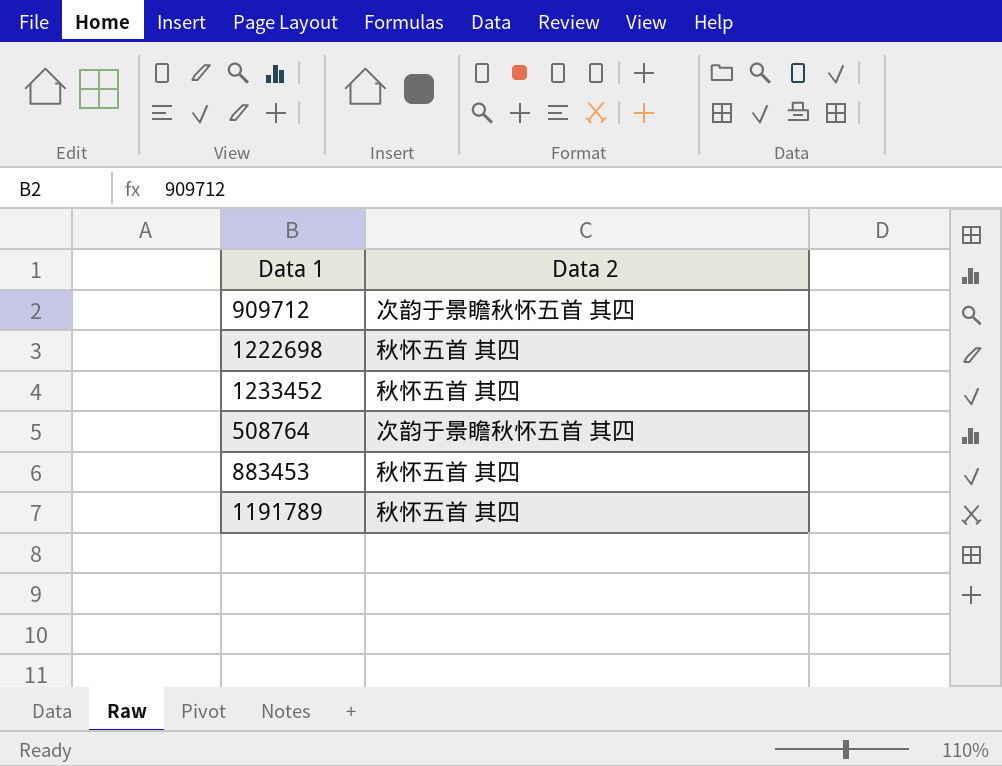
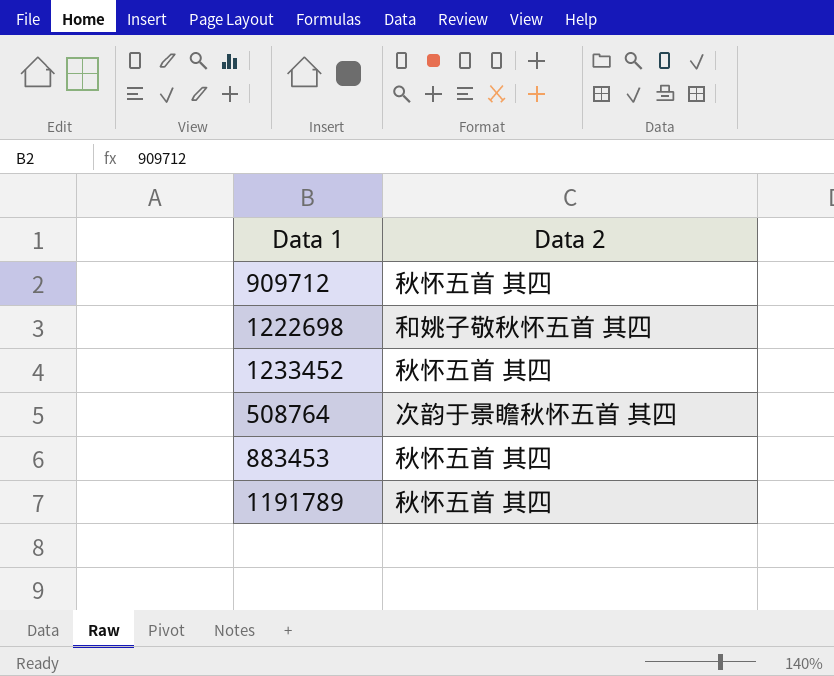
909712 | Data 2: 次韵于景瞻秋怀五首 其四 -> 秋怀五首 其四
1222698 | Data 2: 秋怀五首 其四 -> 和姚子敬秋怀五首 其四

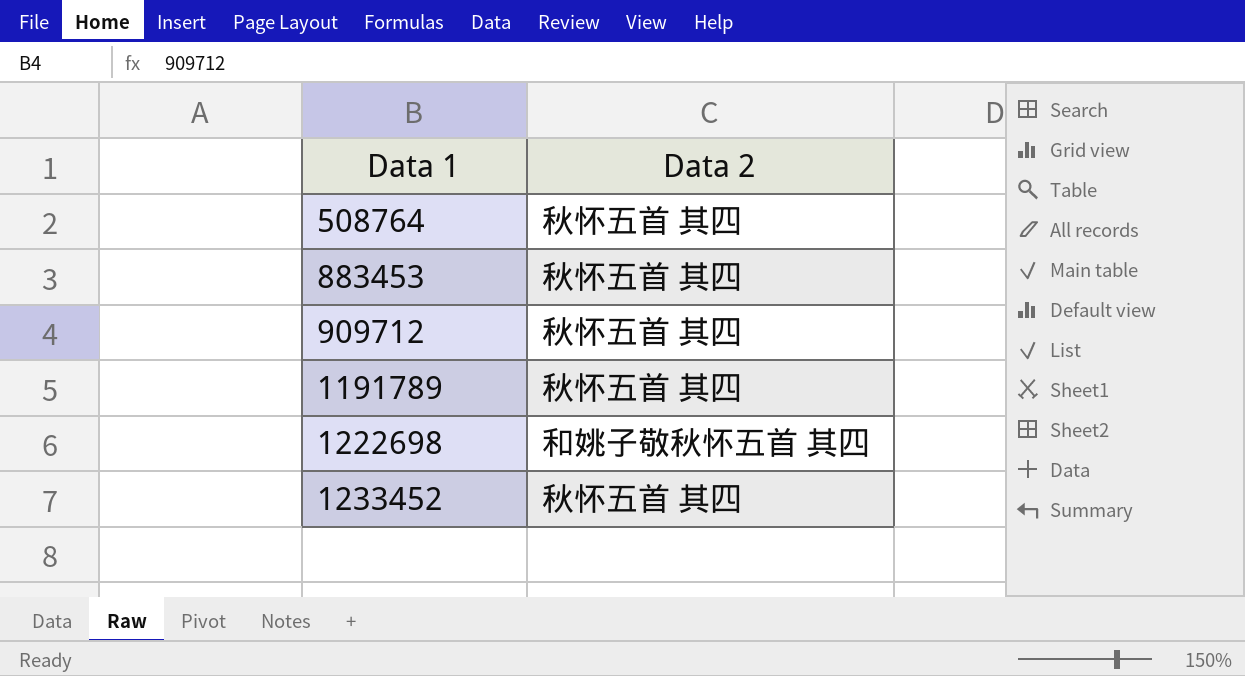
row order: none -> Data 1 ascending
508764 | Data 2: 次韵于景瞻秋怀五首 其四 -> 秋怀五首 其四

